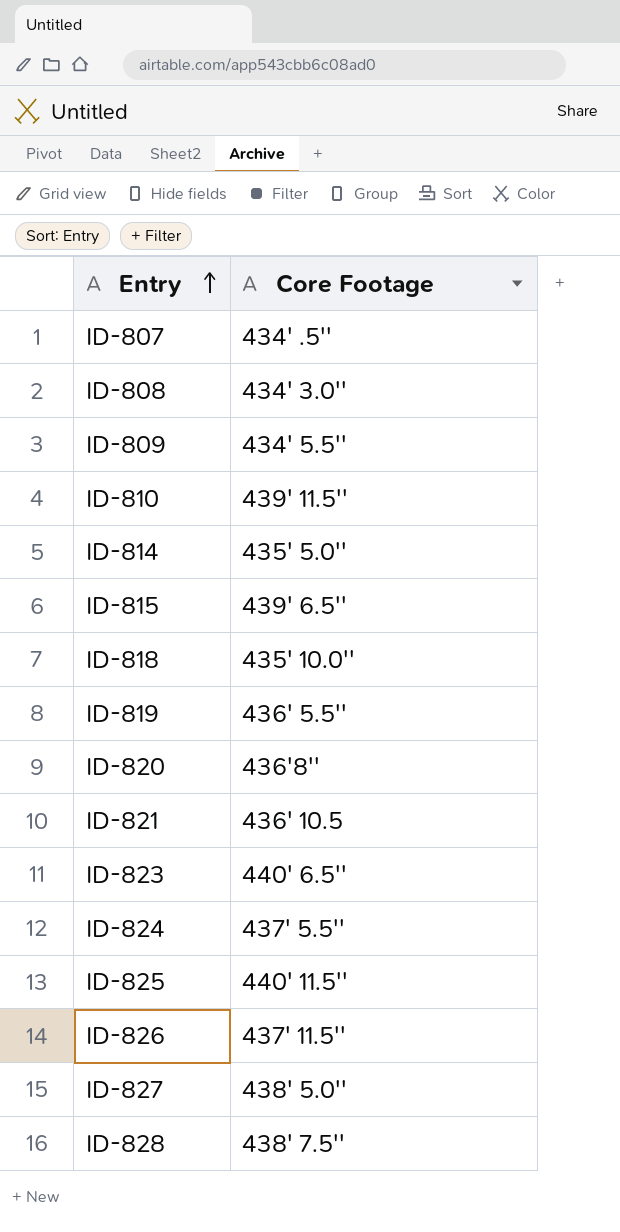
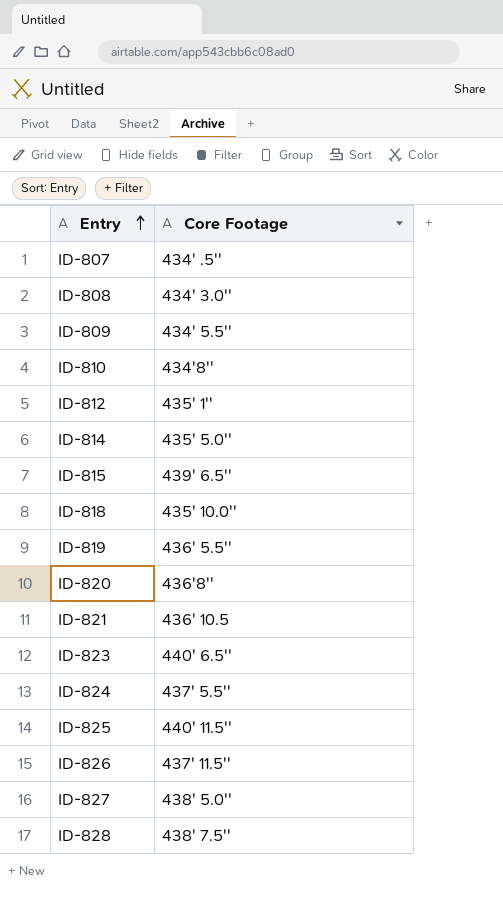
ID-810 | Core Footage: 439' 11.5'' -> 434'8''
row ID-812: none -> 435' 1''

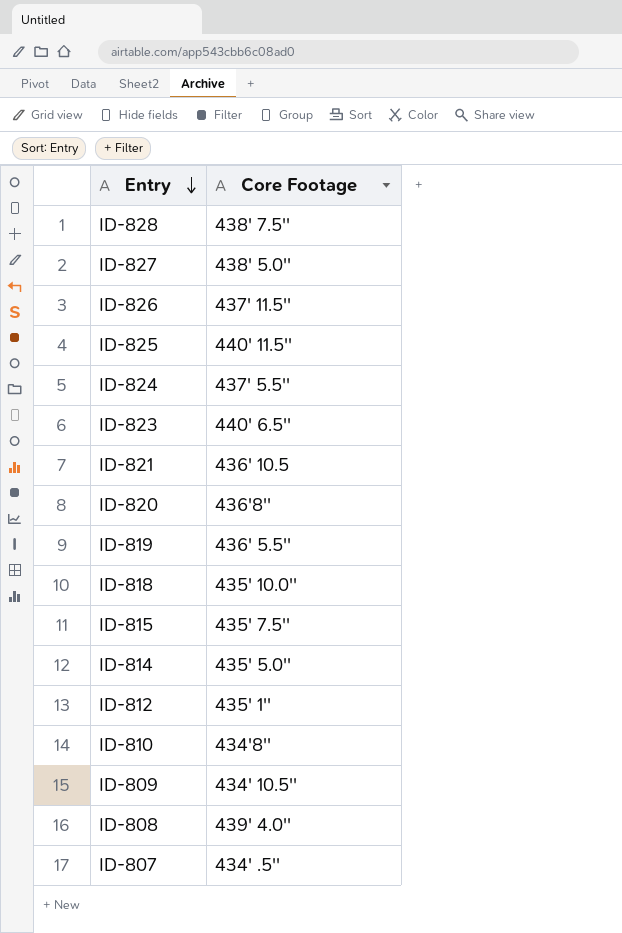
row order: Entry ascending -> Entry descending
ID-815 | Core Footage: 439' 6.5'' -> 435' 7.5''
ID-809 | Core Footage: 434' 5.5'' -> 434' 10.5''
ID-808 | Core Footage: 434' 3.0'' -> 439' 4.0''

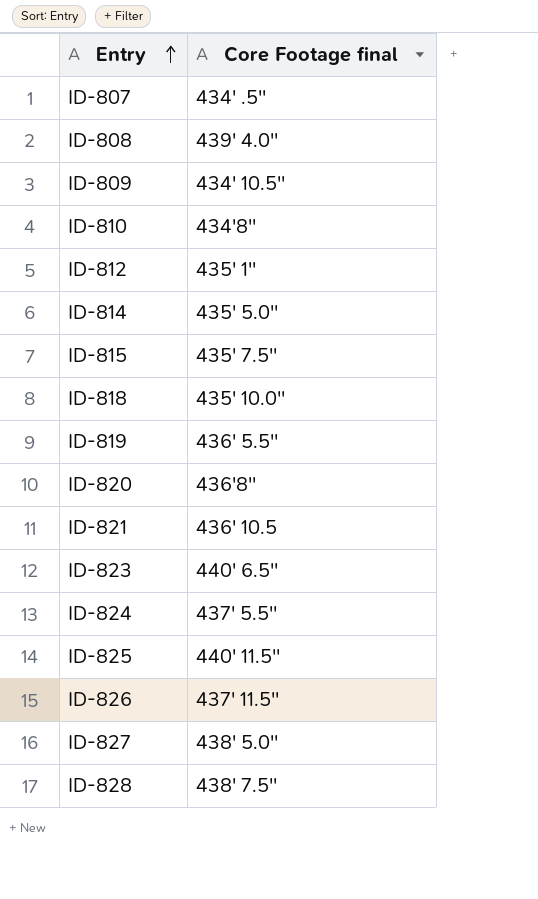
row order: Entry descending -> Entry ascending
column name: Core Footage -> Core Footage final

